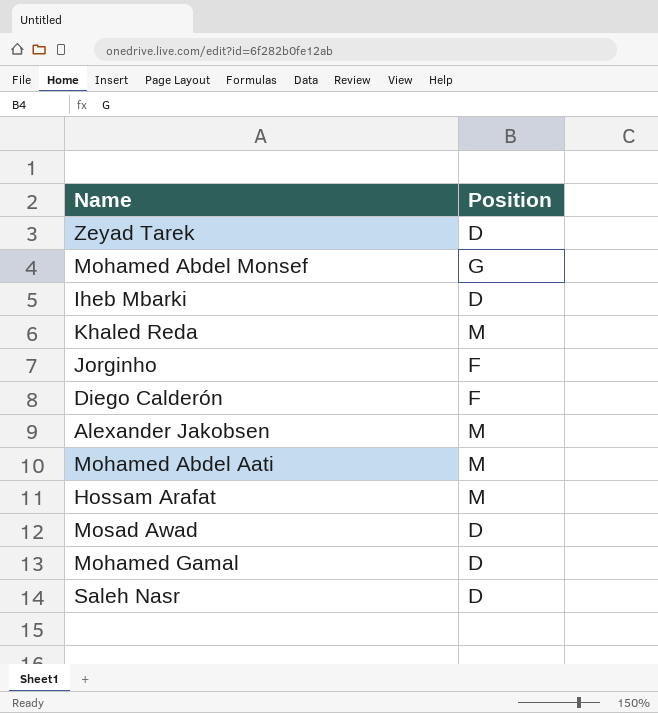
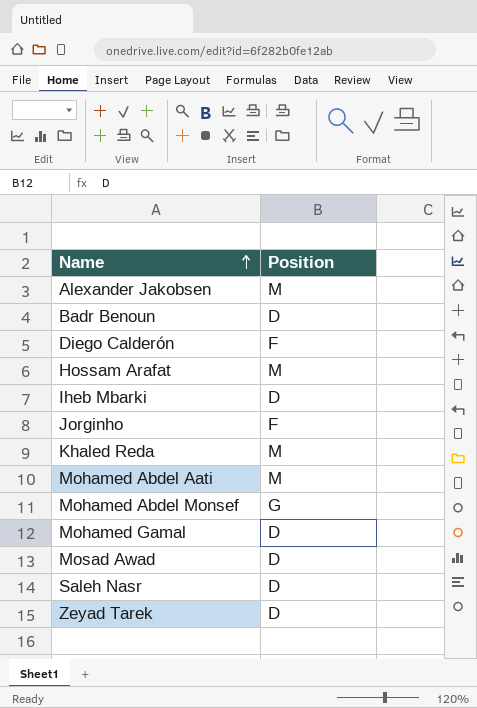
row order: none -> Name ascending
row Badr Benoun: none -> D

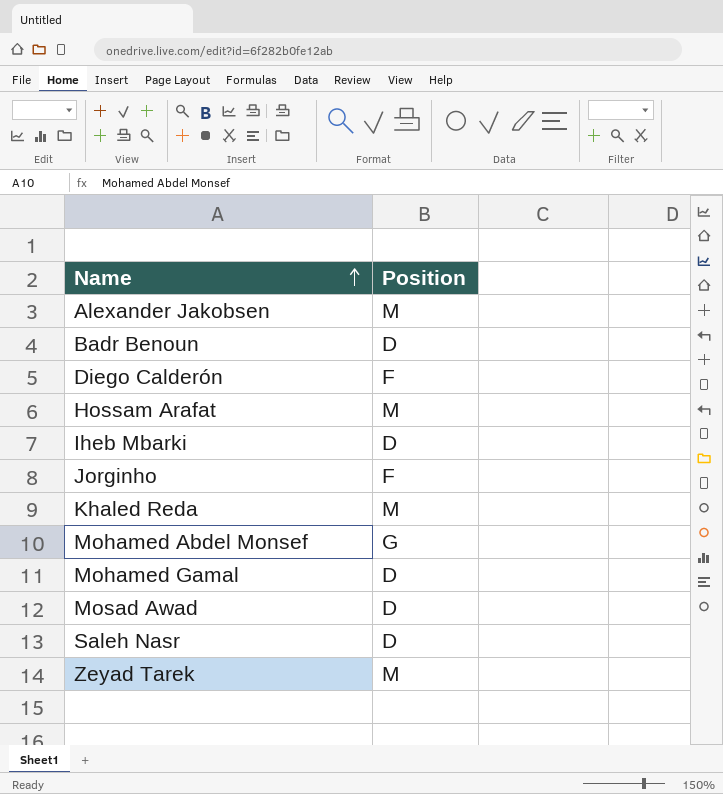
row Mohamed Abdel Aati: M -> none
Zeyad Tarek | Position: D -> M

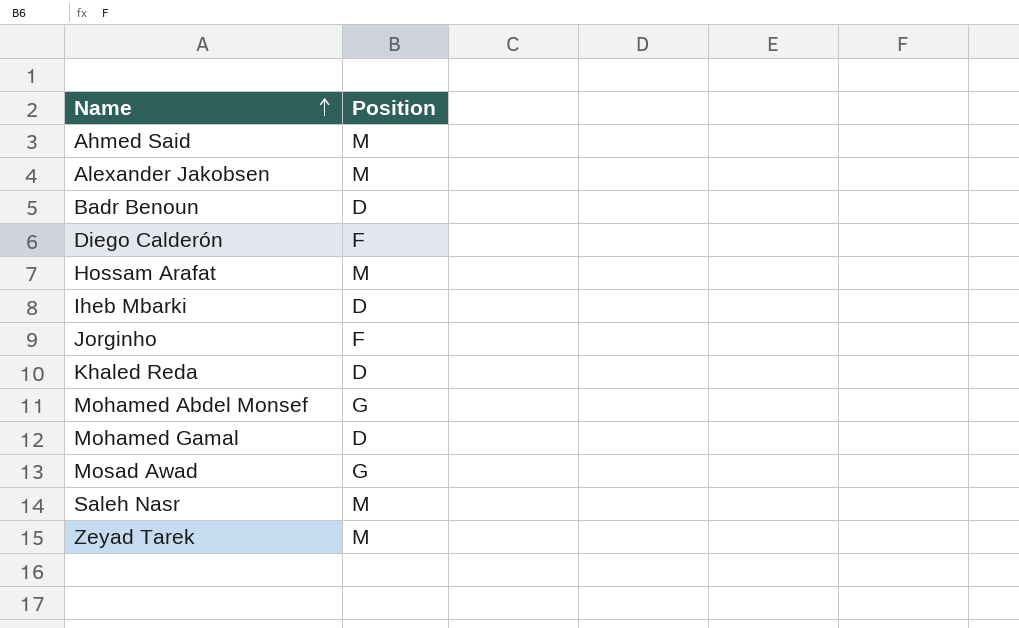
row Ahmed Said: none -> M
Khaled Reda | Position: M -> D
Mosad Awad | Position: D -> G
Saleh Nasr | Position: D -> M

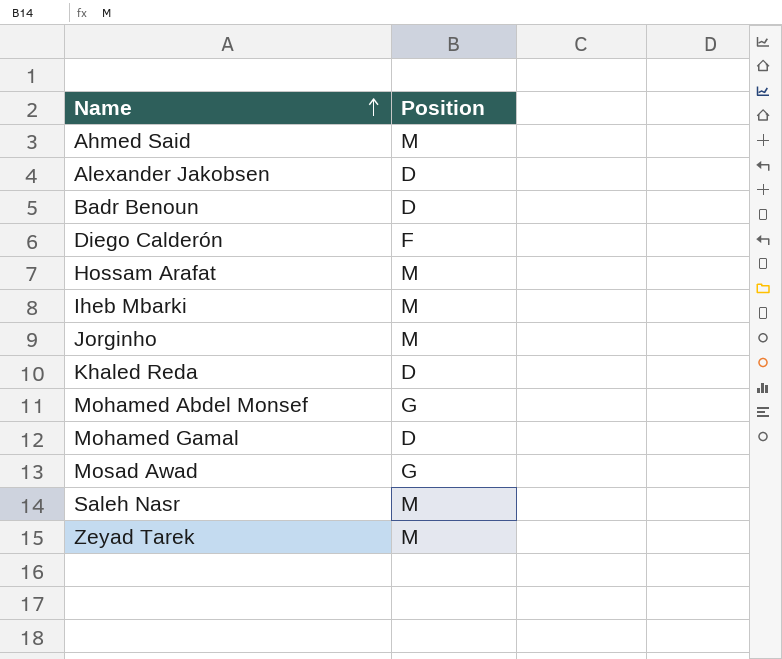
Alexander Jakobsen | Position: M -> D
Iheb Mbarki | Position: D -> M
Jorginho | Position: F -> M

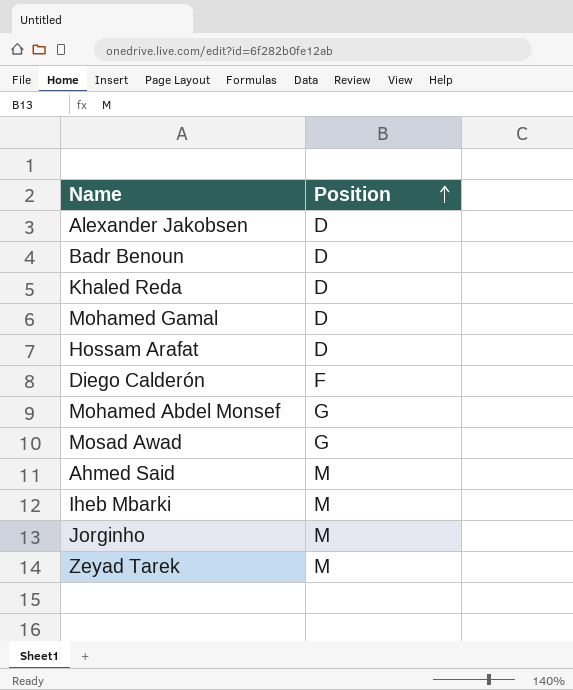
row order: Name ascending -> Position ascending
row Saleh Nasr: M -> none
Hossam Arafat | Position: M -> D

